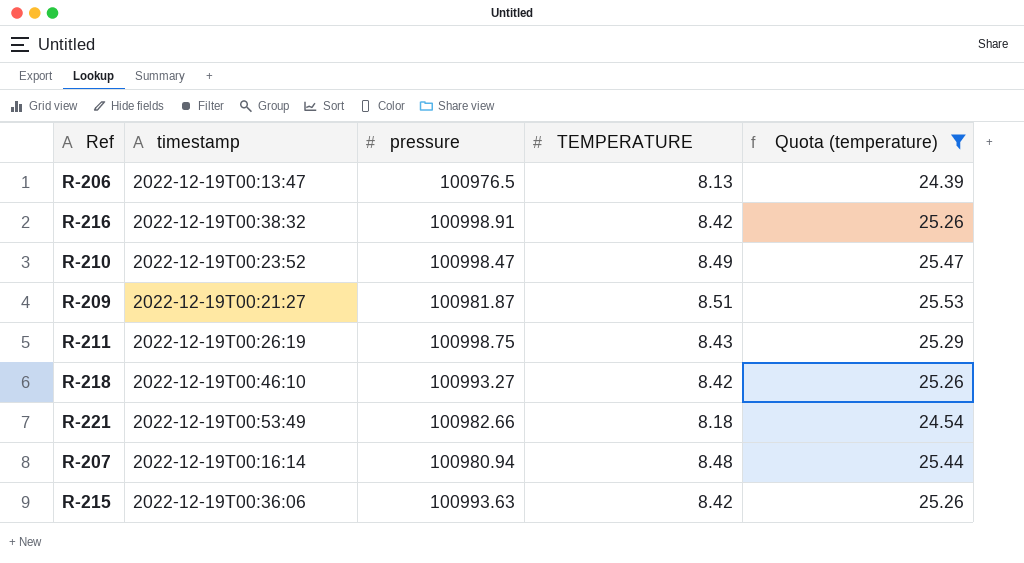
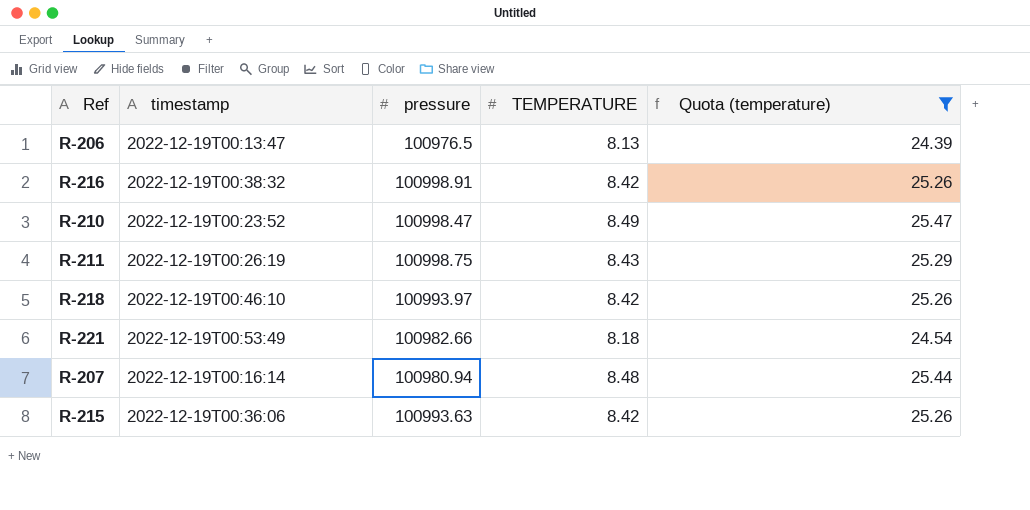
row R-209: 2022-12-19T00:21:27 | 100981.87 | 8.51 | 25.53 -> none
R-218 | pressure: 100993.27 -> 100993.97

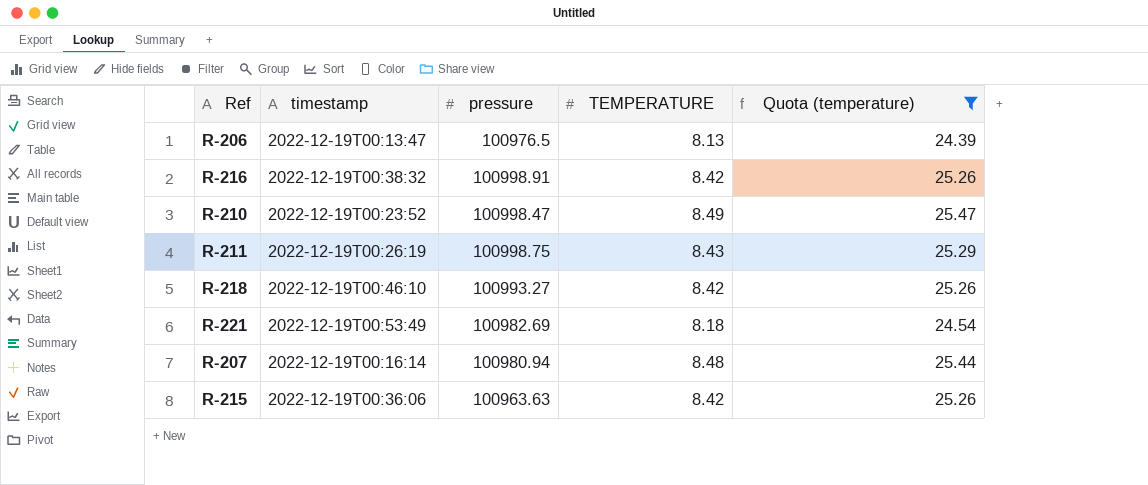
R-218 | pressure: 100993.97 -> 100993.27
R-221 | pressure: 100982.66 -> 100982.69
R-215 | pressure: 100993.63 -> 100963.63

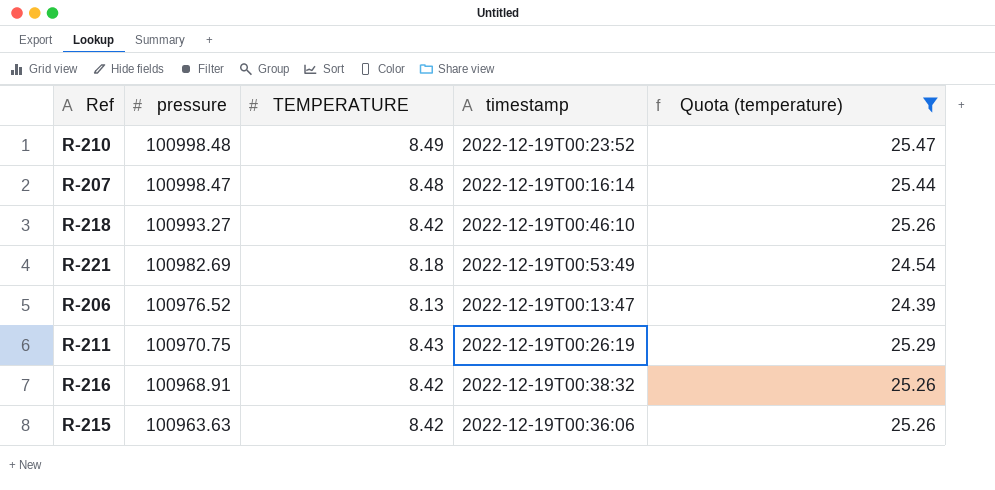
row order: none -> pressure descending
column timestamp | position: 2 -> 4
R-210 | pressure: 100998.47 -> 100998.48
R-207 | pressure: 100980.94 -> 100998.47
R-206 | pressure: 100976.5 -> 100976.52
R-211 | pressure: 100998.75 -> 100970.75
R-216 | pressure: 100998.91 -> 100968.91

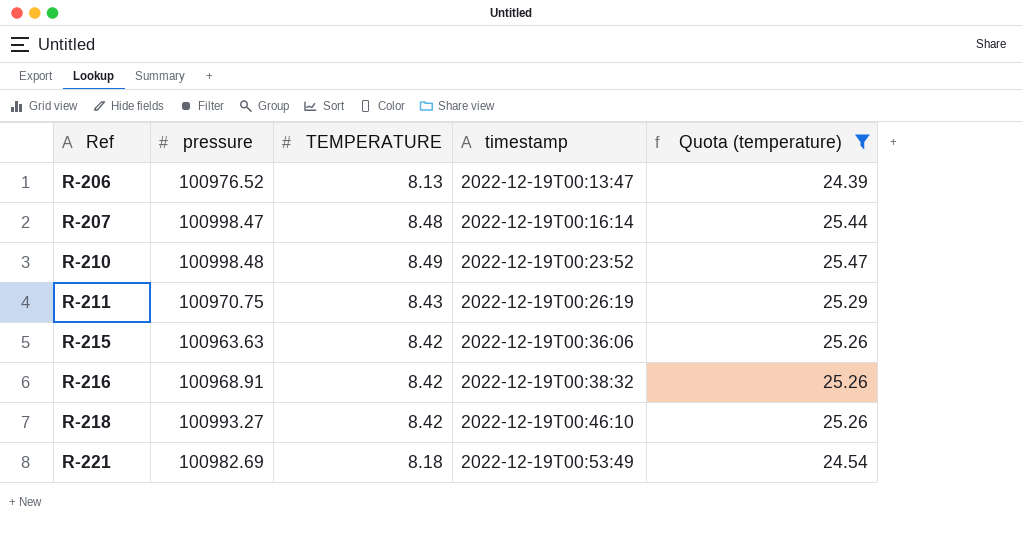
row order: pressure descending -> Ref ascending

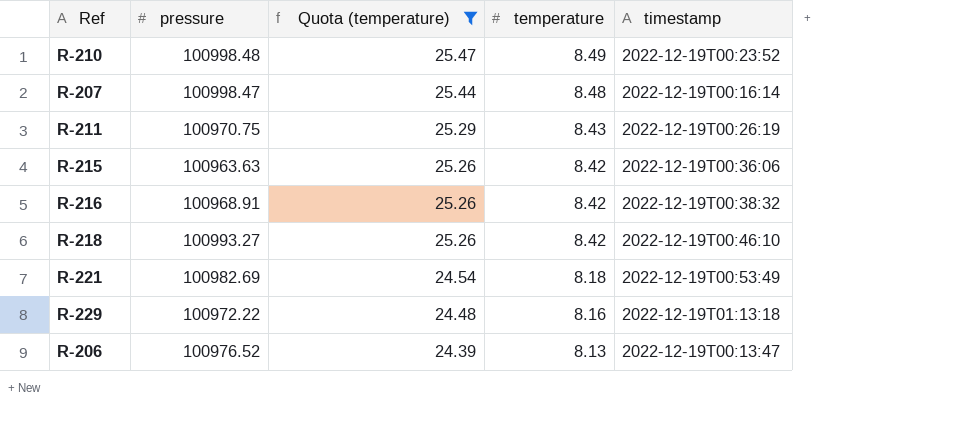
row order: Ref ascending -> Quota (temperature) descending
column Quota (temperature) | position: 5 -> 3
column name: TEMPERATURE -> temperature
row R-229: none -> 100972.22 | 24.48 | 8.16 | 2022-12-19T01:13:18

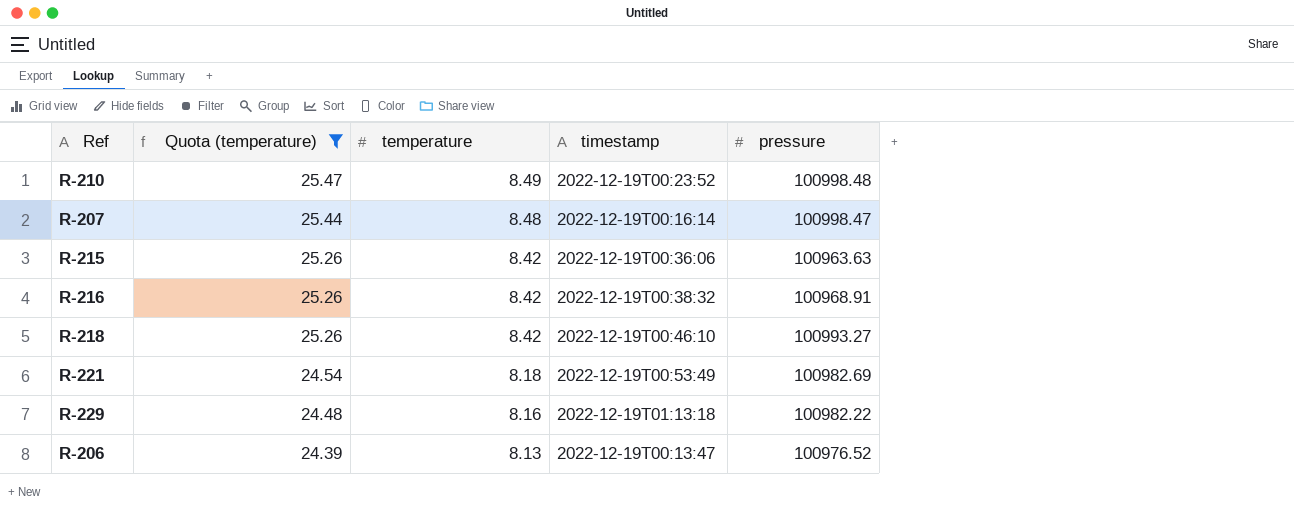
column pressure | position: 2 -> 5
row R-211: 100970.75 | 25.29 | 8.43 | 2022-12-19T00:26:19 -> none
R-229 | pressure: 100972.22 -> 100982.22

